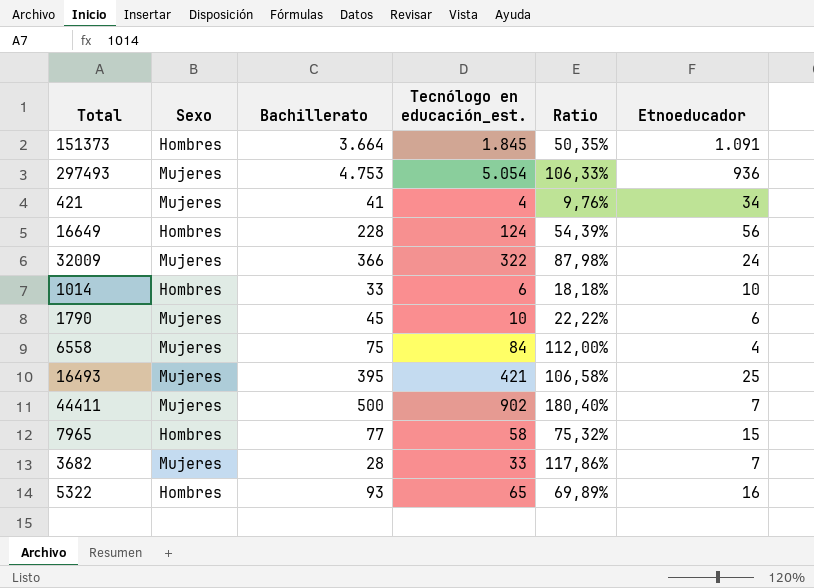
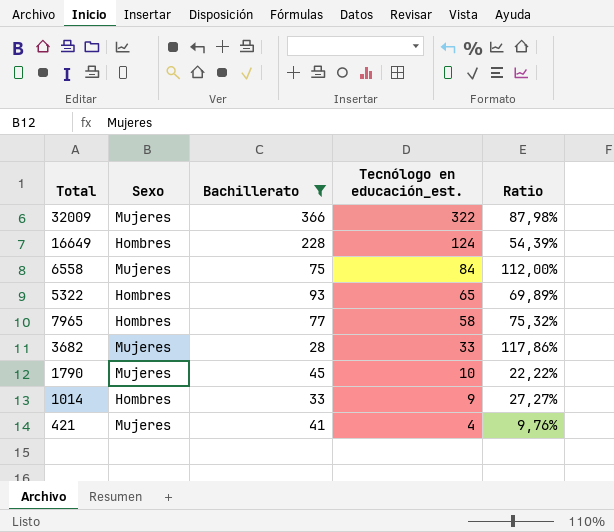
filter: none -> Bachillerato <= 366
row order: none -> Tecnólogo en educación_est. descending
column Etnoeducador | position: 6 -> none
1014 | Tecnólogo en educación_est.: 6 -> 9
1014 | Ratio: 18,18% -> 27,27%

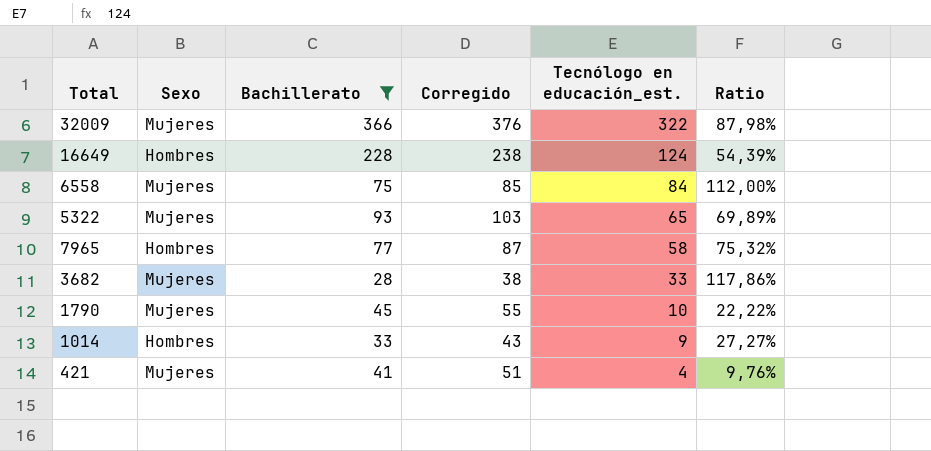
column Corregido | formula: none -> [Bachillerato] + 10
5322 | Sexo: Hombres -> Mujeres

